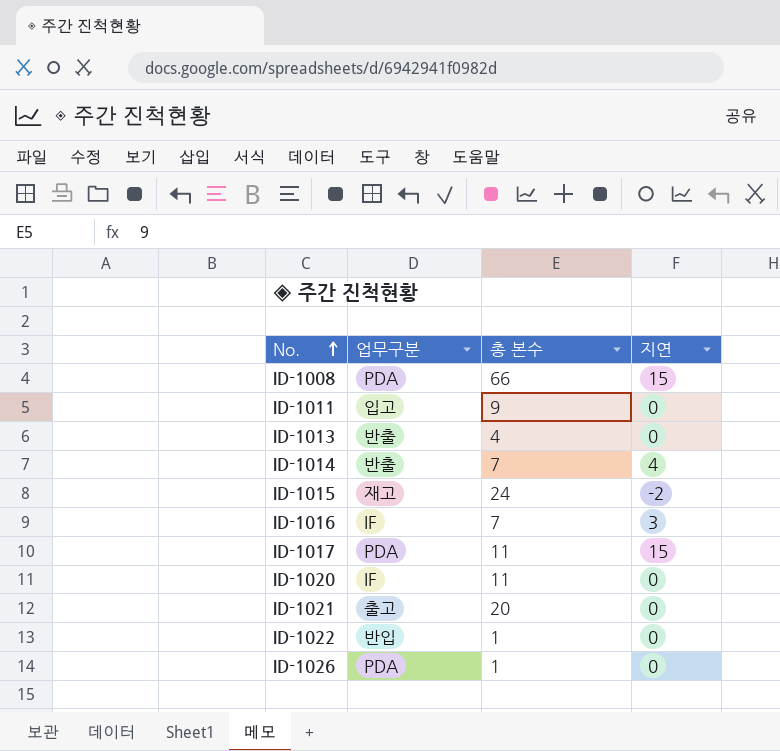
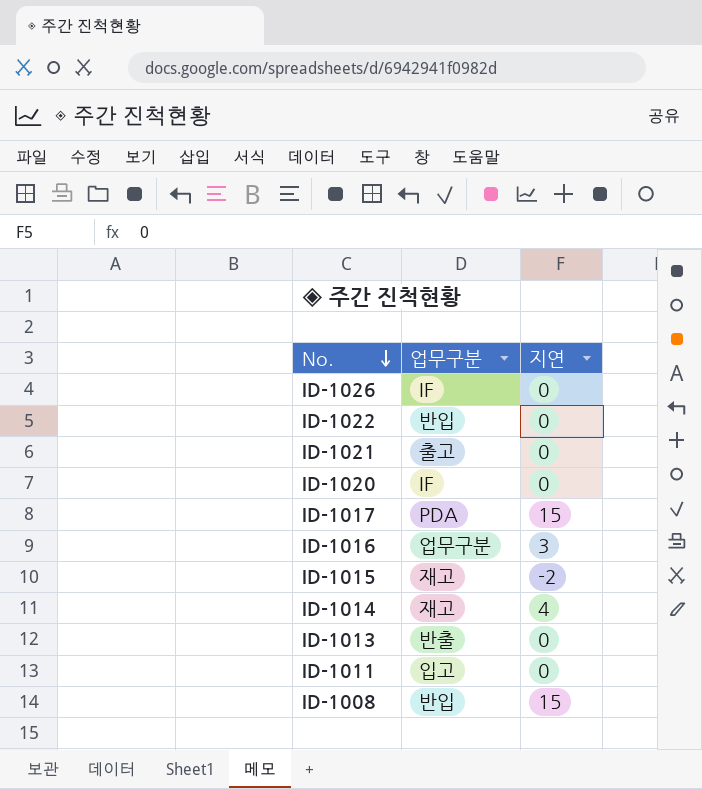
row order: No. ascending -> No. descending
column 총 본수 | position: 3 -> none
ID-1026 | 업무구분: PDA -> IF
ID-1016 | 업무구분: IF -> 업무구분
ID-1014 | 업무구분: 반출 -> 재고
ID-1008 | 업무구분: PDA -> 반입

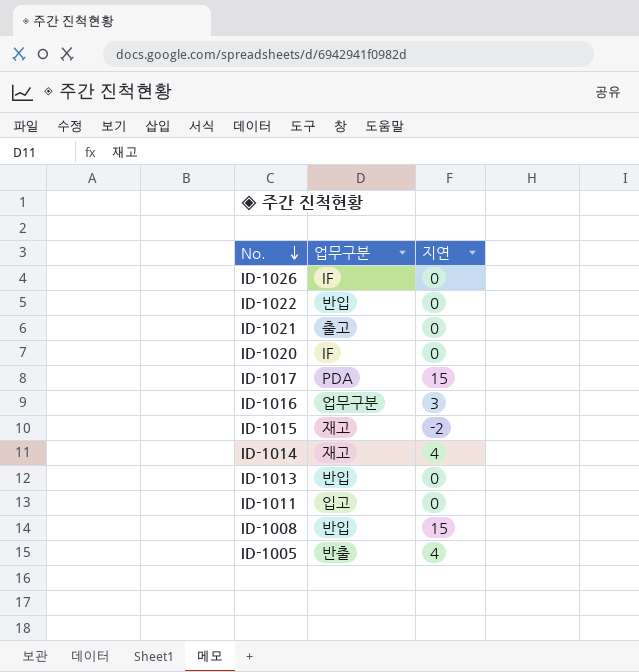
ID-1013 | 업무구분: 반출 -> 반입
row ID-1005: none -> 반출 | 4

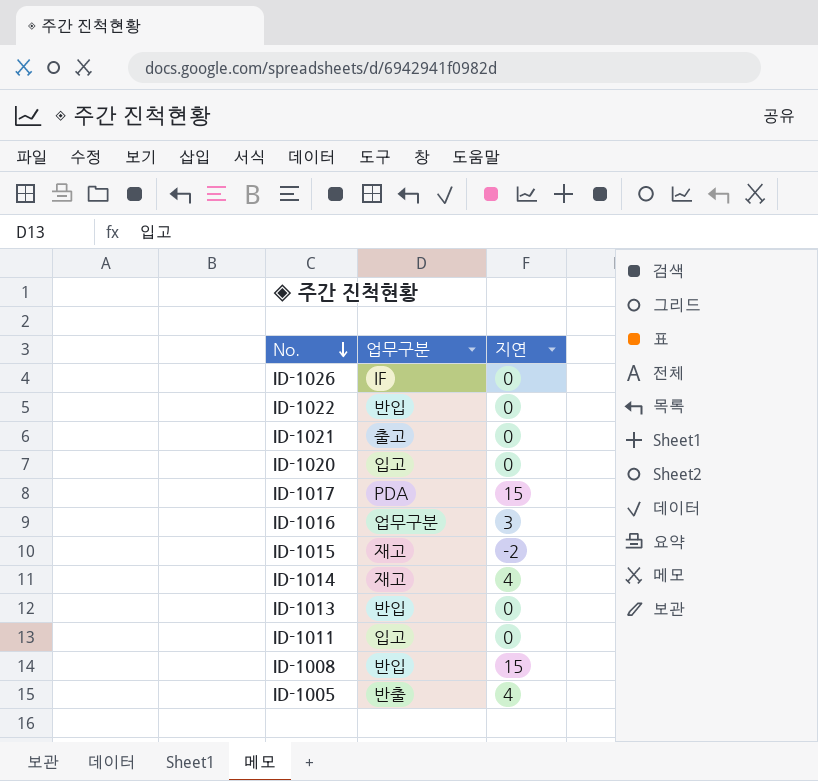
ID-1020 | 업무구분: IF -> 입고

